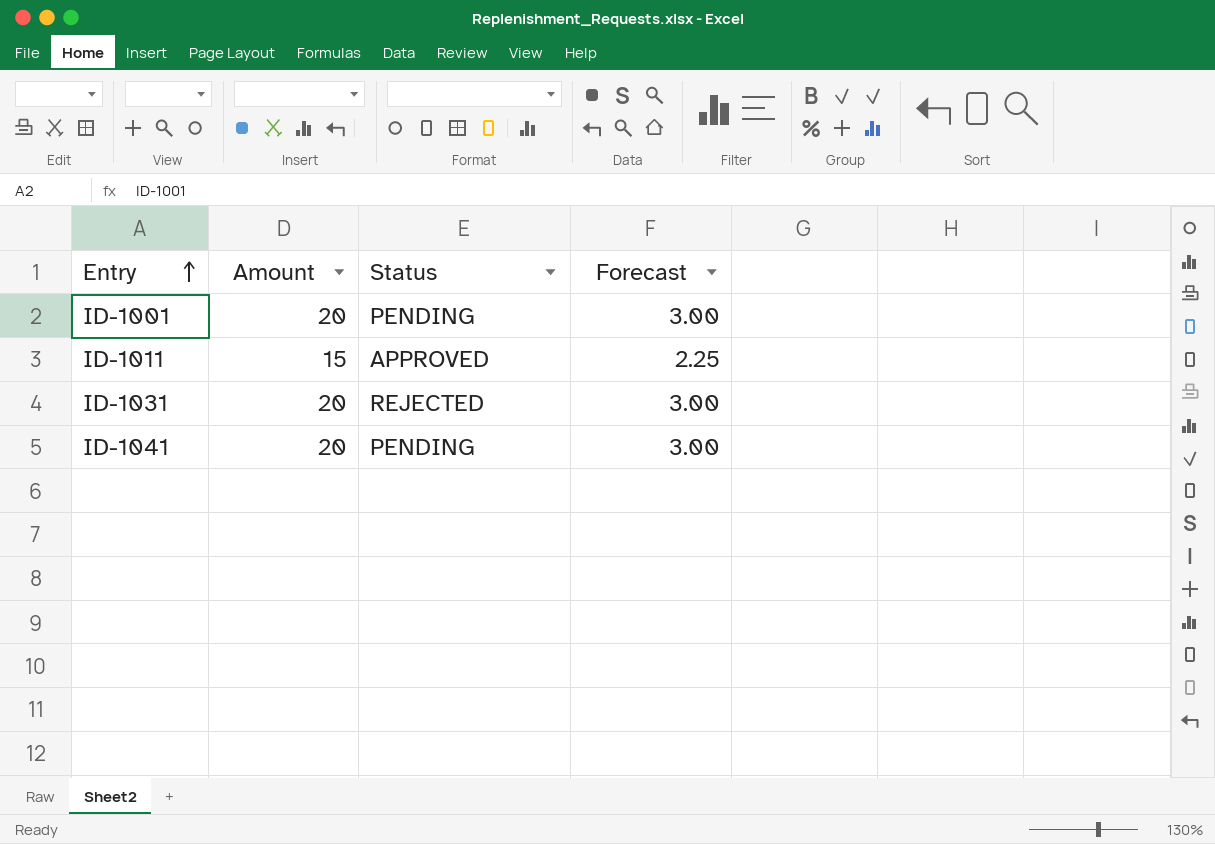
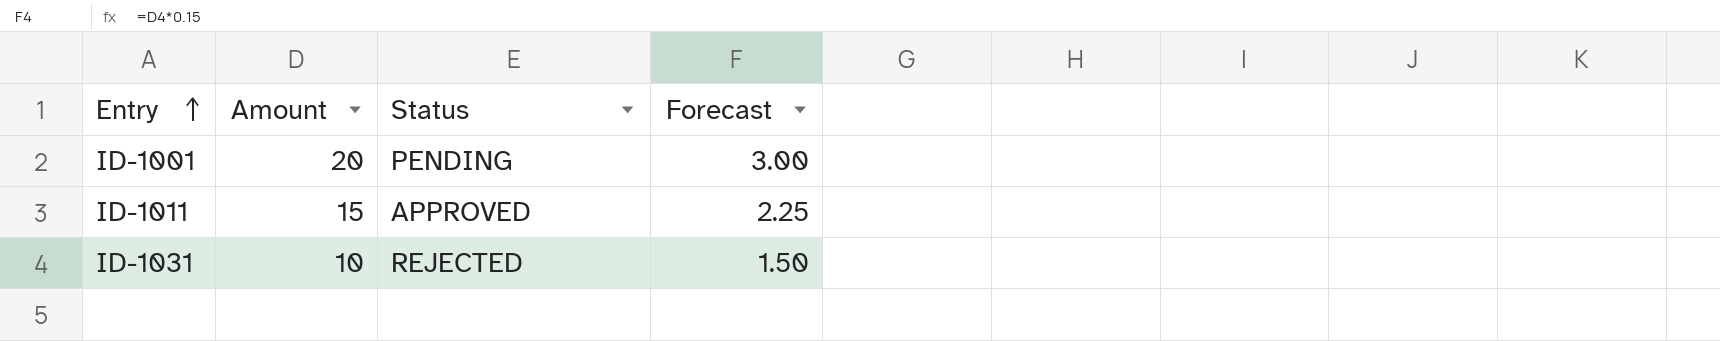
row ID-1041: 20 | PENDING | 3.00 -> none
ID-1031 | Amount: 20 -> 10
ID-1031 | Forecast: 3.00 -> 1.50

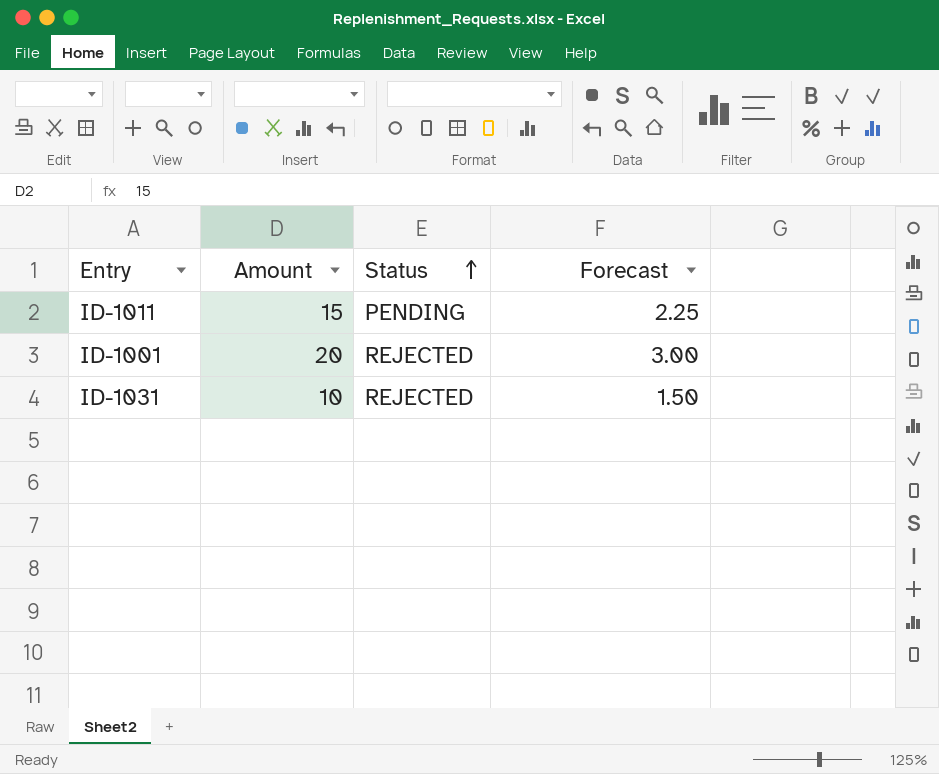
row order: Entry ascending -> Status ascending
ID-1011 | Status: APPROVED -> PENDING
ID-1001 | Status: PENDING -> REJECTED

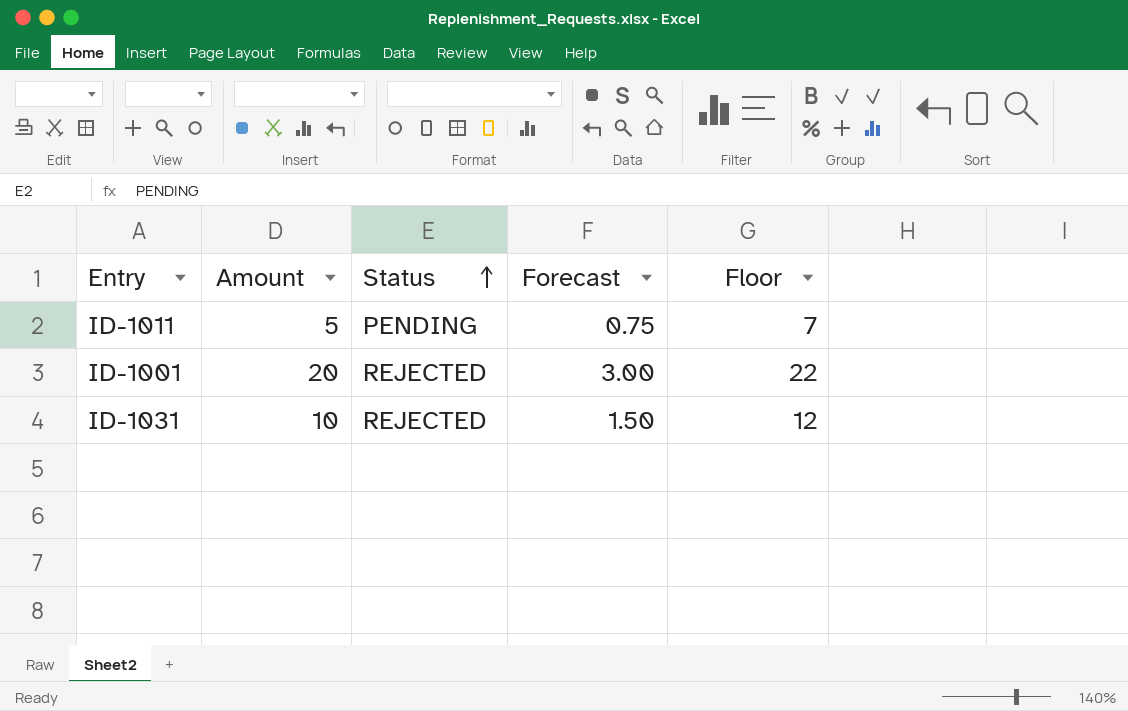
column Floor | formula: none -> [Amount] + 2
ID-1011 | Amount: 15 -> 5
ID-1011 | Forecast: 2.25 -> 0.75

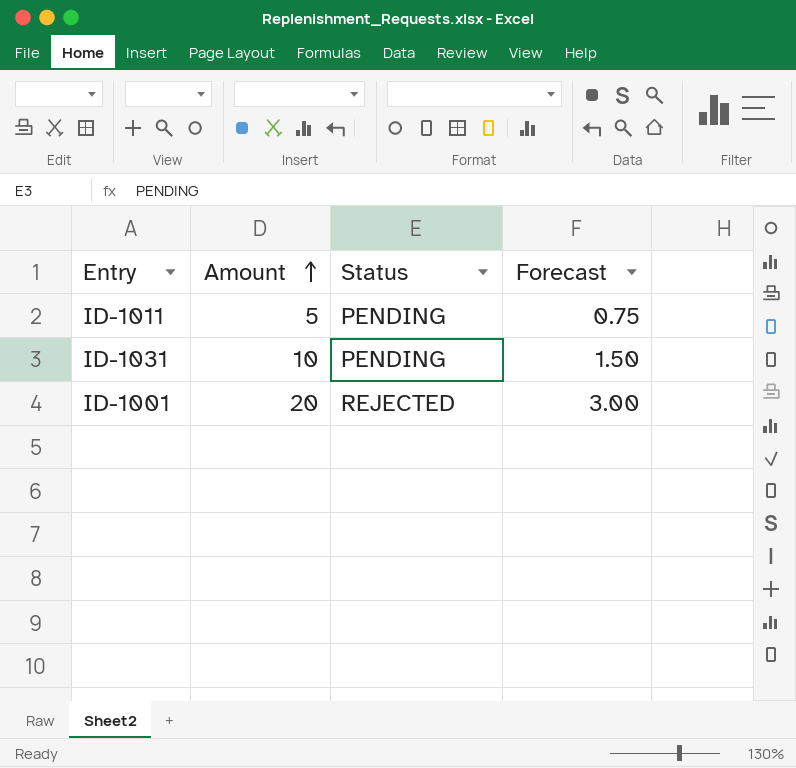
row order: Status ascending -> Amount ascending
column Floor | formula: [Amount] + 2 -> none
ID-1031 | Status: REJECTED -> PENDING

